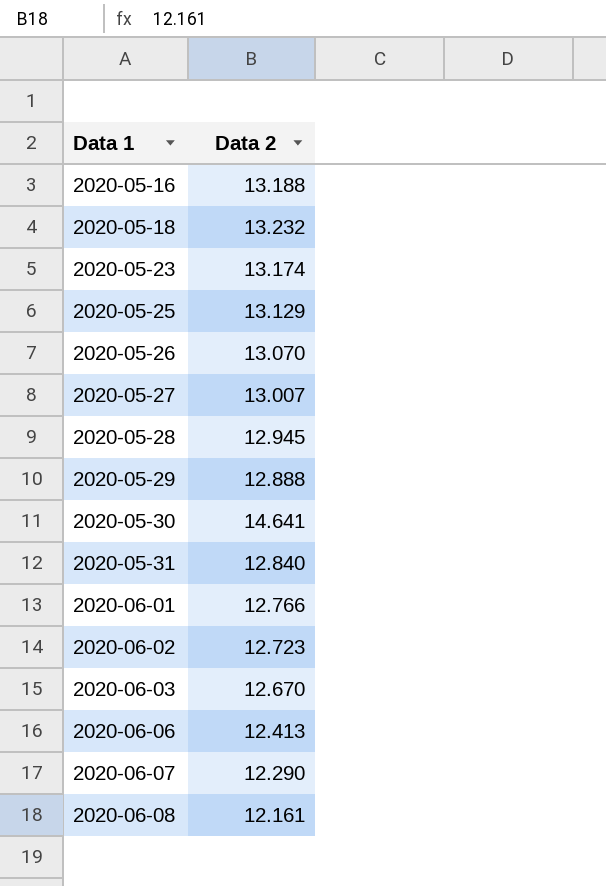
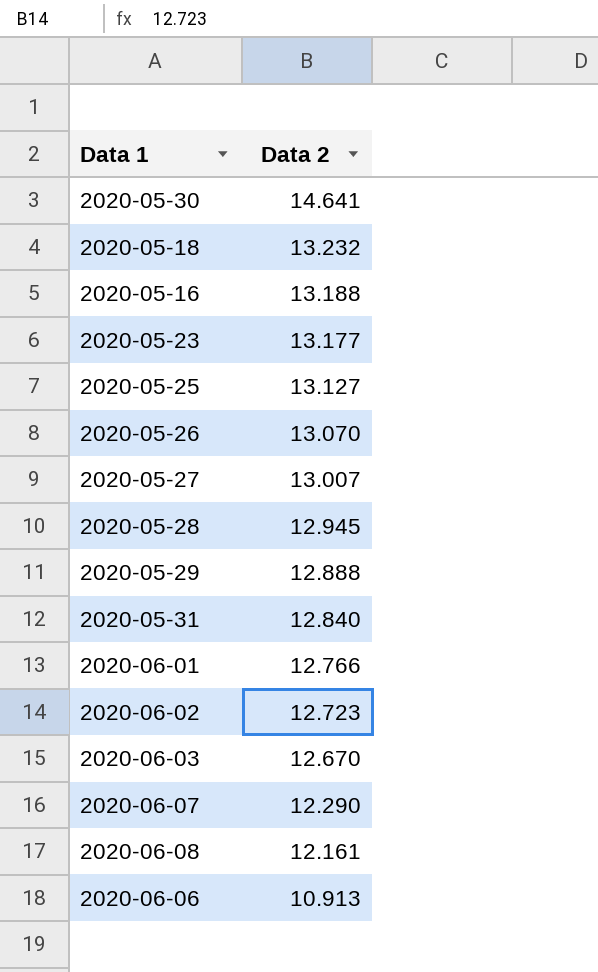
row order: Data 1 ascending -> Data 2 descending
2020-05-23 | Data 2: 13.174 -> 13.177
2020-05-25 | Data 2: 13.129 -> 13.127
2020-06-06 | Data 2: 12.413 -> 10.913

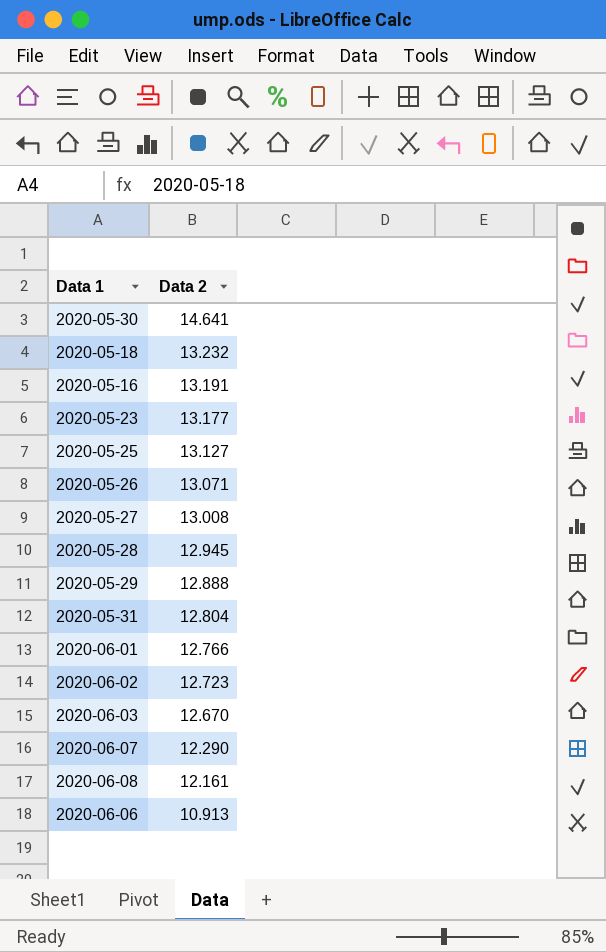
2020-05-16 | Data 2: 13.188 -> 13.191
2020-05-26 | Data 2: 13.070 -> 13.071
2020-05-27 | Data 2: 13.007 -> 13.008
2020-05-31 | Data 2: 12.840 -> 12.804

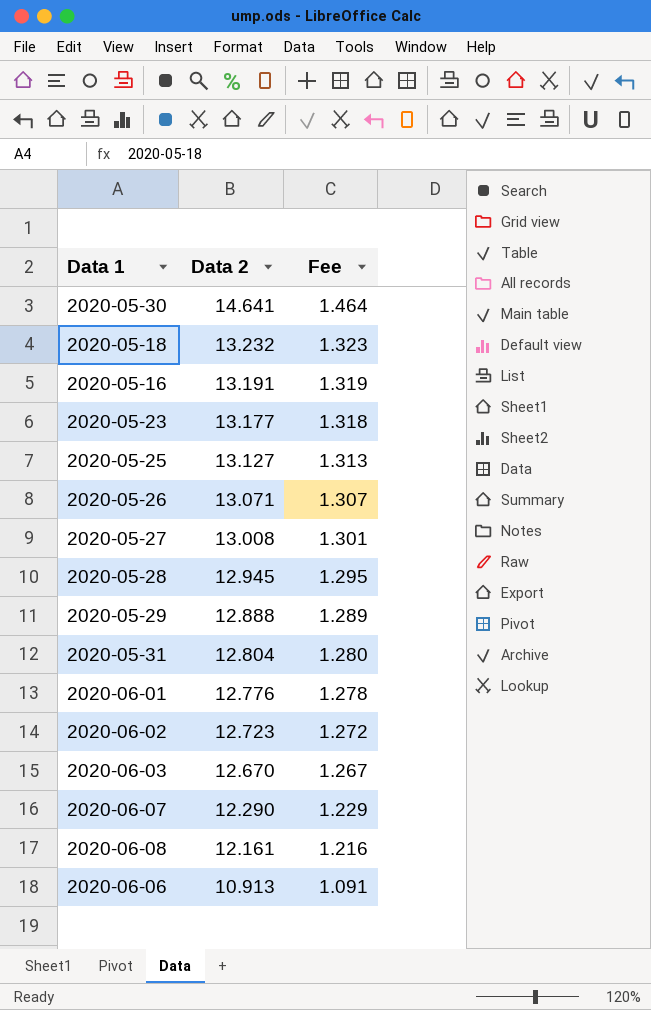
column Fee | formula: none -> [Data 2] * 0.1
2020-06-01 | Data 2: 12.766 -> 12.776

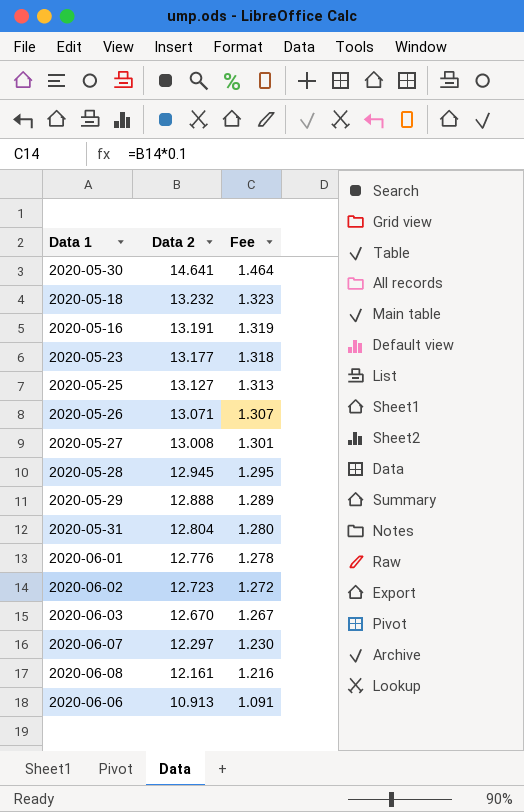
2020-06-07 | Data 2: 12.290 -> 12.297
2020-06-07 | Fee: 1.229 -> 1.230

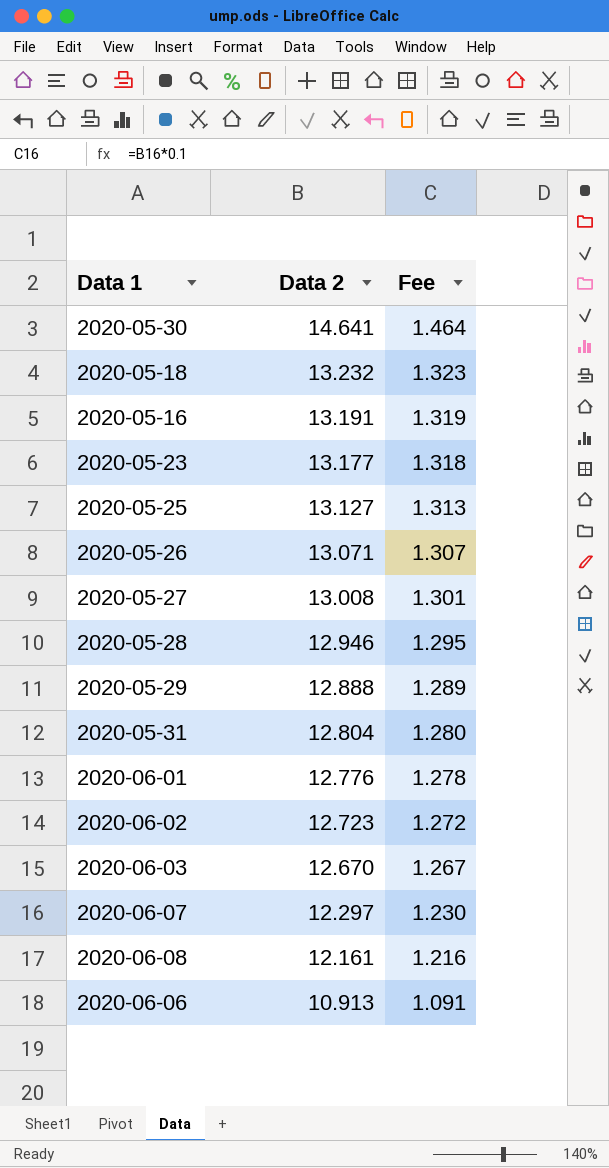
2020-05-28 | Data 2: 12.945 -> 12.946

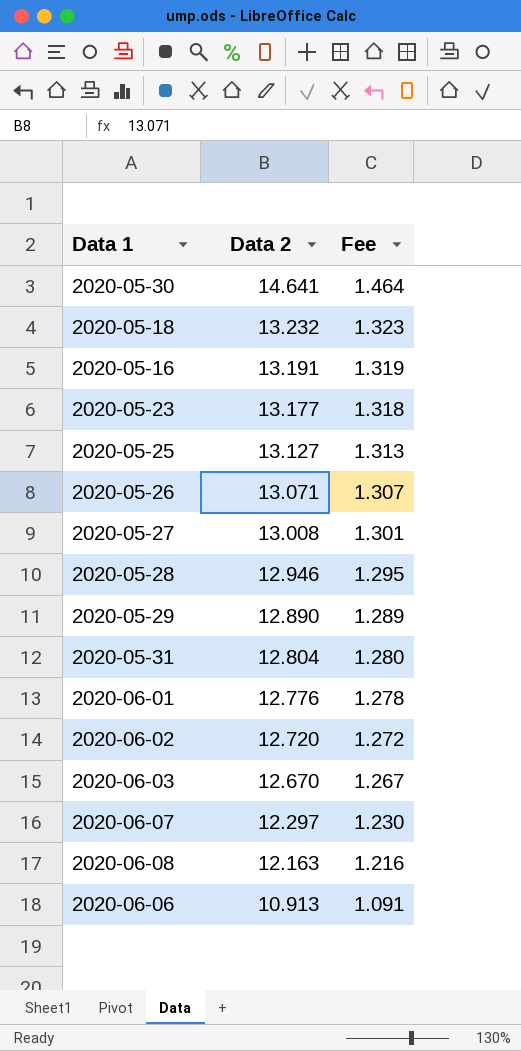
2020-05-29 | Data 2: 12.888 -> 12.890
2020-06-02 | Data 2: 12.723 -> 12.720
2020-06-08 | Data 2: 12.161 -> 12.163

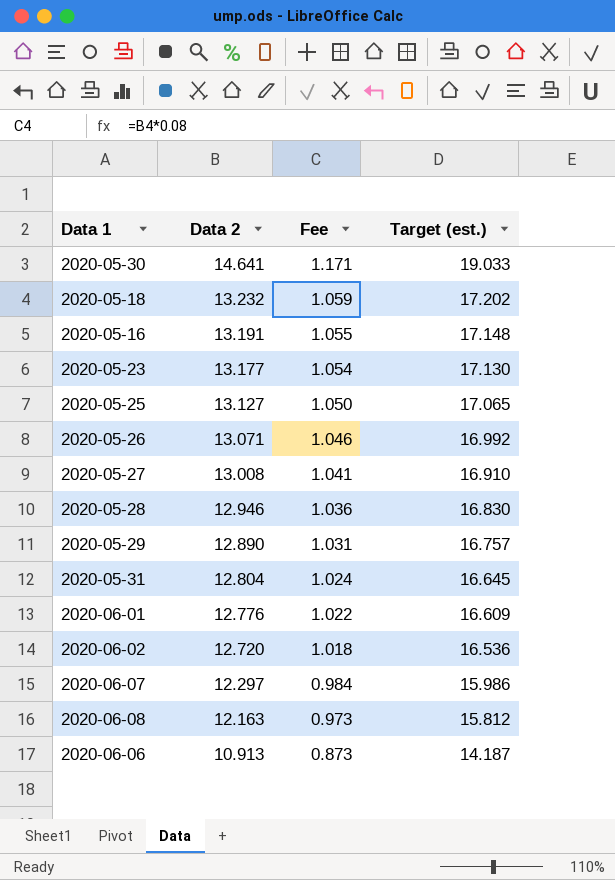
column Fee | formula: [Data 2] * 0.1 -> [Data 2] * 0.08
column Target (est.) | formula: none -> [Data 2] * 1.3
row 2020-06-03: 12.670 | 1.267 -> none

